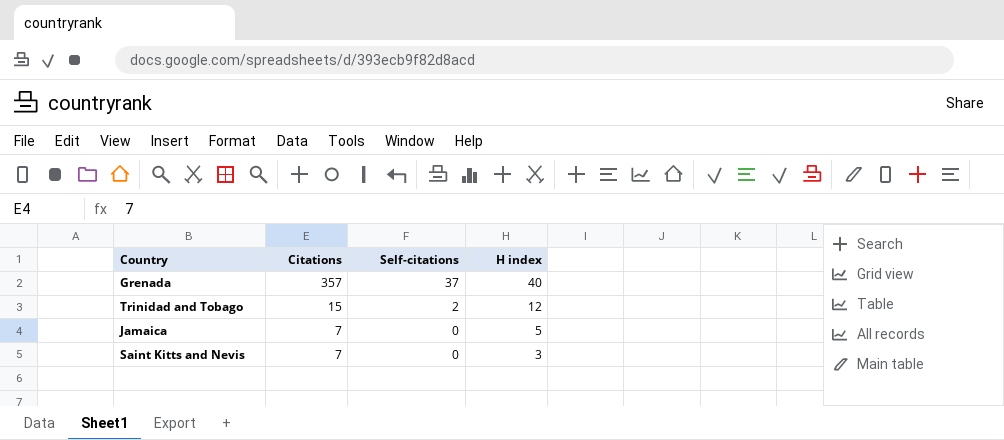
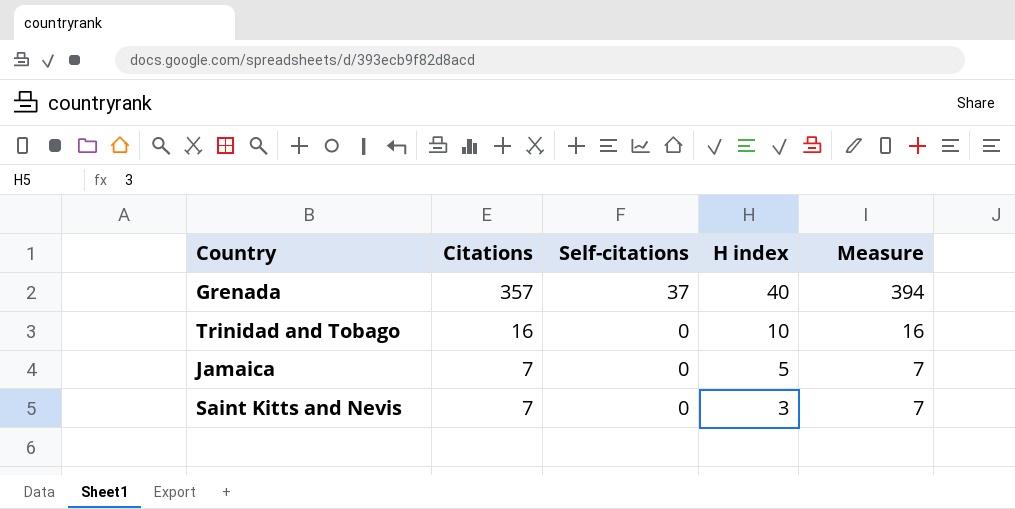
column Measure | formula: none -> [Citations] + [Self-citations]
Trinidad and Tobago | Citations: 15 -> 16
Trinidad and Tobago | Self-citations: 2 -> 0
Trinidad and Tobago | H index: 12 -> 10

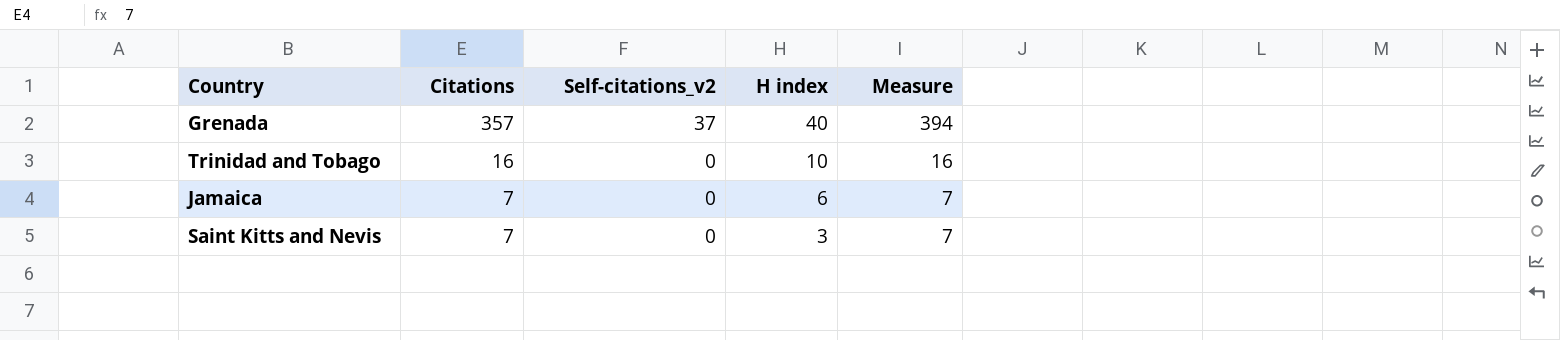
column name: Self-citations -> Self-citations_v2
Jamaica | H index: 5 -> 6

